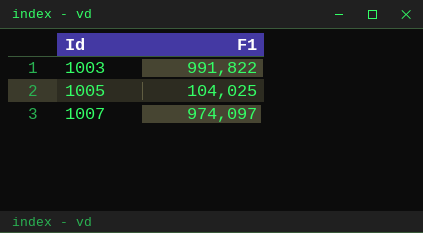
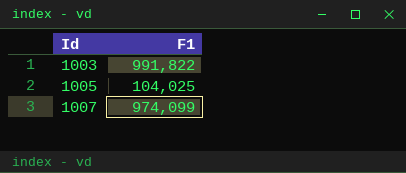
1007 | F1: 974,097 -> 974,099

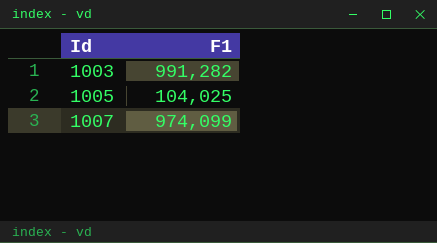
1003 | F1: 991,822 -> 991,282

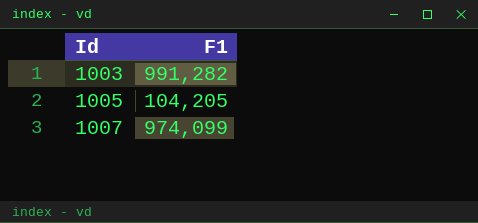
1005 | F1: 104,025 -> 104,205

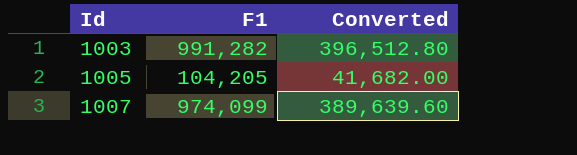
column Converted | formula: none -> [F1] * 0.4

